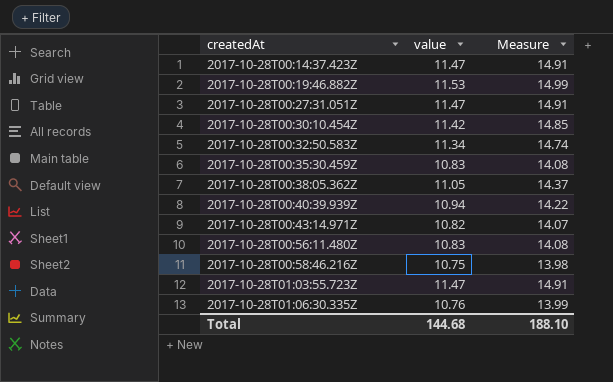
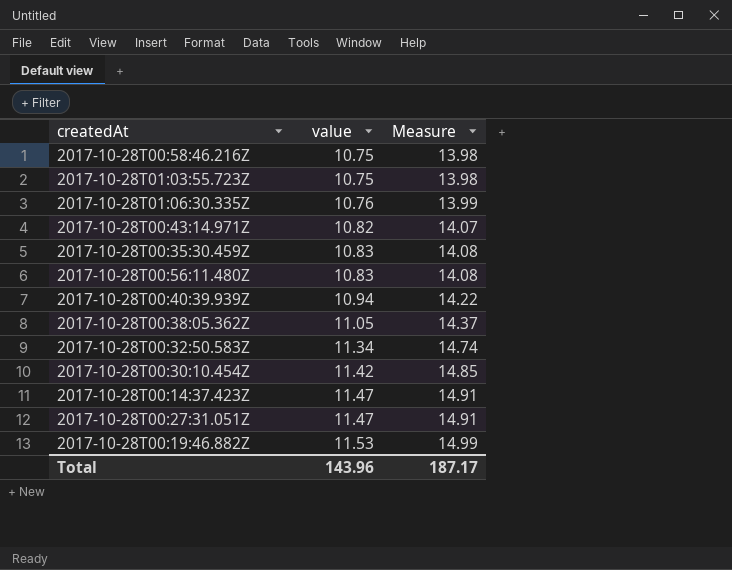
row order: createdAt ascending -> value ascending
2017-10-28T01:03:55.723Z | value: 11.47 -> 10.75
2017-10-28T01:03:55.723Z | Measure: 14.91 -> 13.98
Total | value: 144.68 -> 143.96
Total | Measure: 188.10 -> 187.17

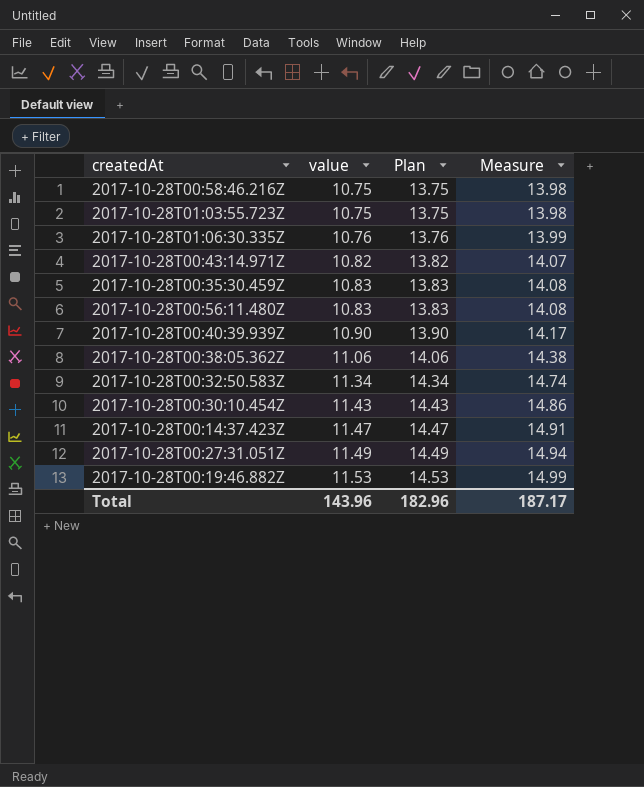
column Plan | formula: none -> [value] + 3
2017-10-28T00:40:39.939Z | value: 10.94 -> 10.90
2017-10-28T00:40:39.939Z | Measure: 14.22 -> 14.17
2017-10-28T00:38:05.362Z | value: 11.05 -> 11.06
2017-10-28T00:38:05.362Z | Measure: 14.37 -> 14.38
2017-10-28T00:30:10.454Z | value: 11.42 -> 11.43
2017-10-28T00:30:10.454Z | Measure: 14.85 -> 14.86
2017-10-28T00:27:31.051Z | value: 11.47 -> 11.49
2017-10-28T00:27:31.051Z | Measure: 14.91 -> 14.94

